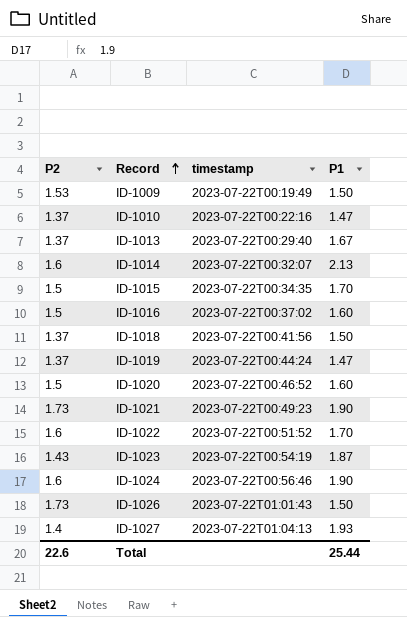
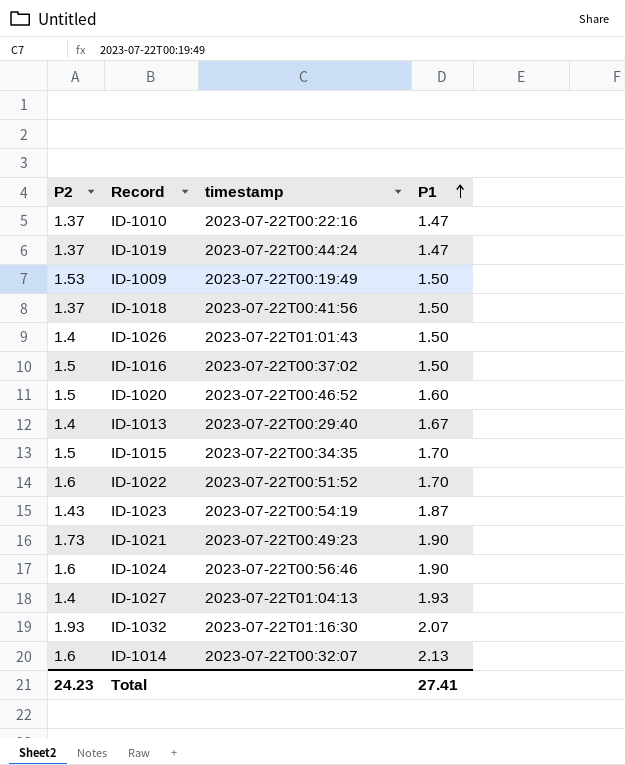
row order: Record ascending -> P1 ascending
ID-1026 | P2: 1.73 -> 1.4
ID-1016 | P1: 1.60 -> 1.50
ID-1013 | P2: 1.37 -> 1.4
row ID-1032: none -> 1.93 | 2023-07-22T01:16:30 | 2.07
Total | P2: 22.6 -> 24.23
Total | P1: 25.44 -> 27.41

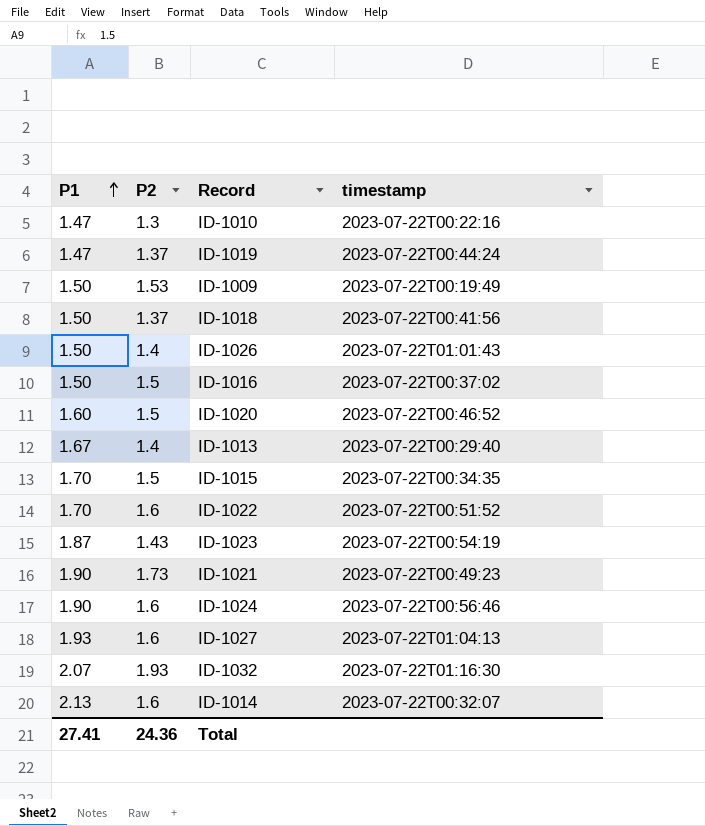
column P1 | position: 4 -> 1
ID-1010 | P2: 1.37 -> 1.3
ID-1027 | P2: 1.4 -> 1.6
Total | P2: 24.23 -> 24.36

